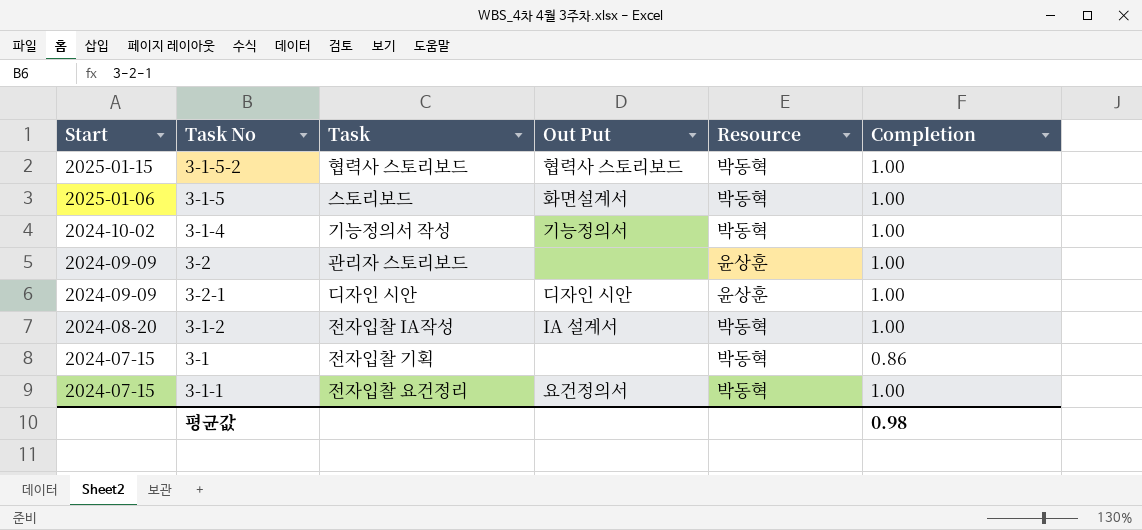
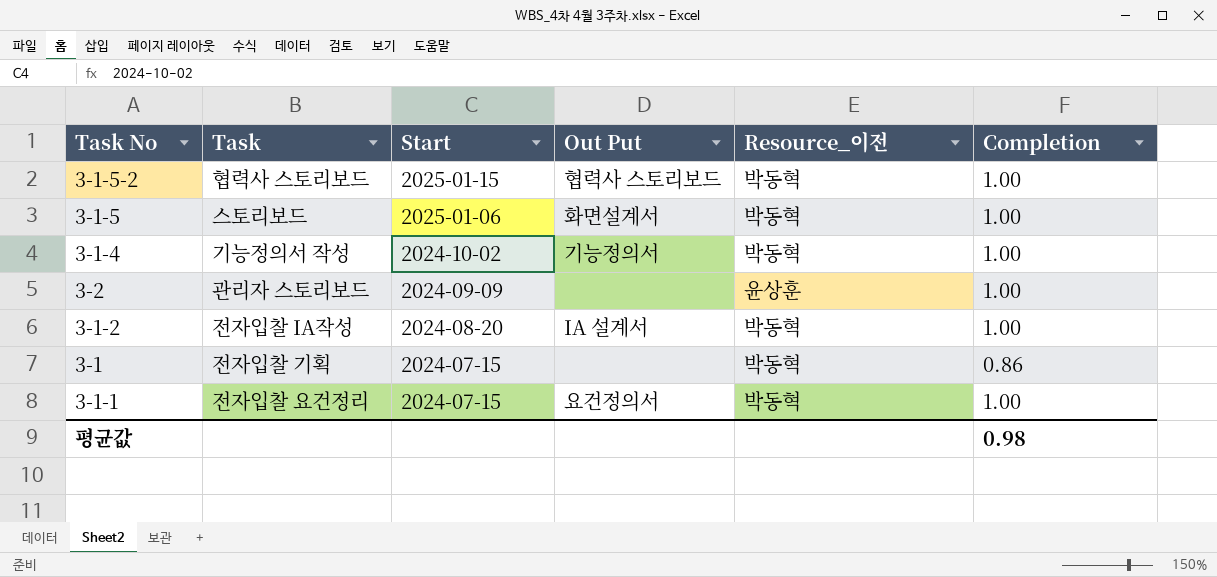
column Start | position: 1 -> 3
column name: Resource -> Resource_이전
row 3-2-1: 2024-09-09 | 디자인 시안 | 디자인 시안 | 윤상훈 | 1.00 -> none

